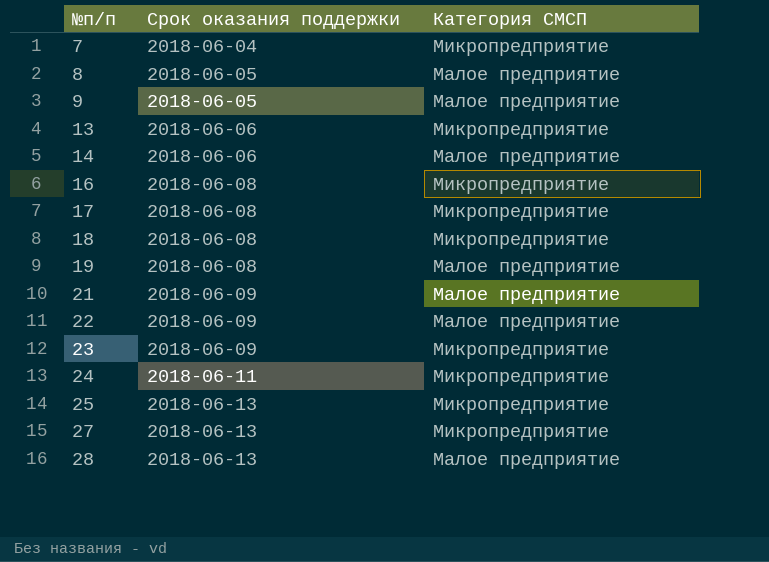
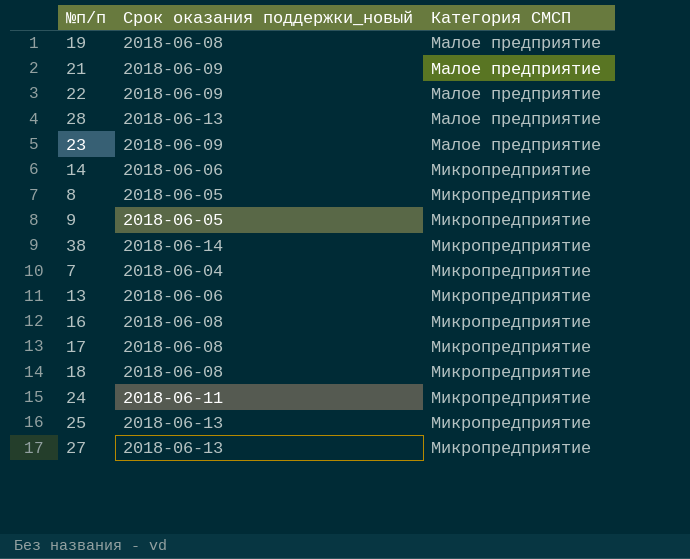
row order: №п/п ascending -> Категория СМСП ascending
column name: Срок оказания поддержки -> Срок оказания поддержки_новый
23 | Категория СМСП: Микропредприятие -> Малое предприятие
14 | Категория СМСП: Малое предприятие -> Микропредприятие
8 | Категория СМСП: Малое предприятие -> Микропредприятие
9 | Категория СМСП: Малое предприятие -> Микропредприятие
row 38: none -> 2018-06-14 | Микропредприятие

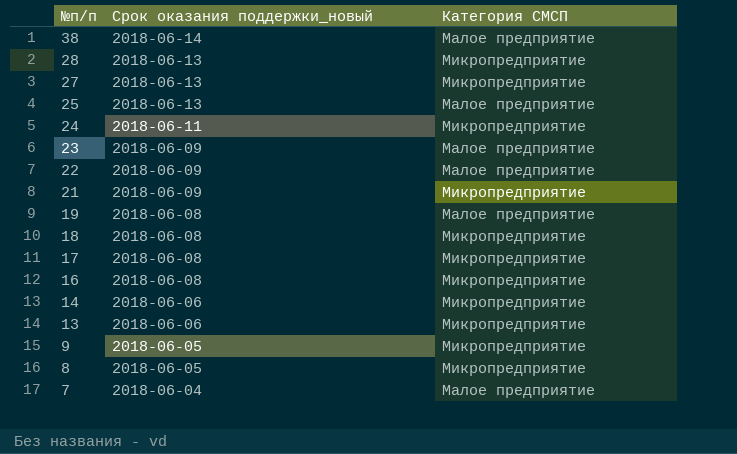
row order: Категория СМСП ascending -> №п/п descending
38 | Категория СМСП: Микропредприятие -> Малое предприятие
28 | Категория СМСП: Малое предприятие -> Микропредприятие
25 | Категория СМСП: Микропредприятие -> Малое предприятие
21 | Категория СМСП: Малое предприятие -> Микропредприятие
7 | Категория СМСП: Микропредприятие -> Малое предприятие

